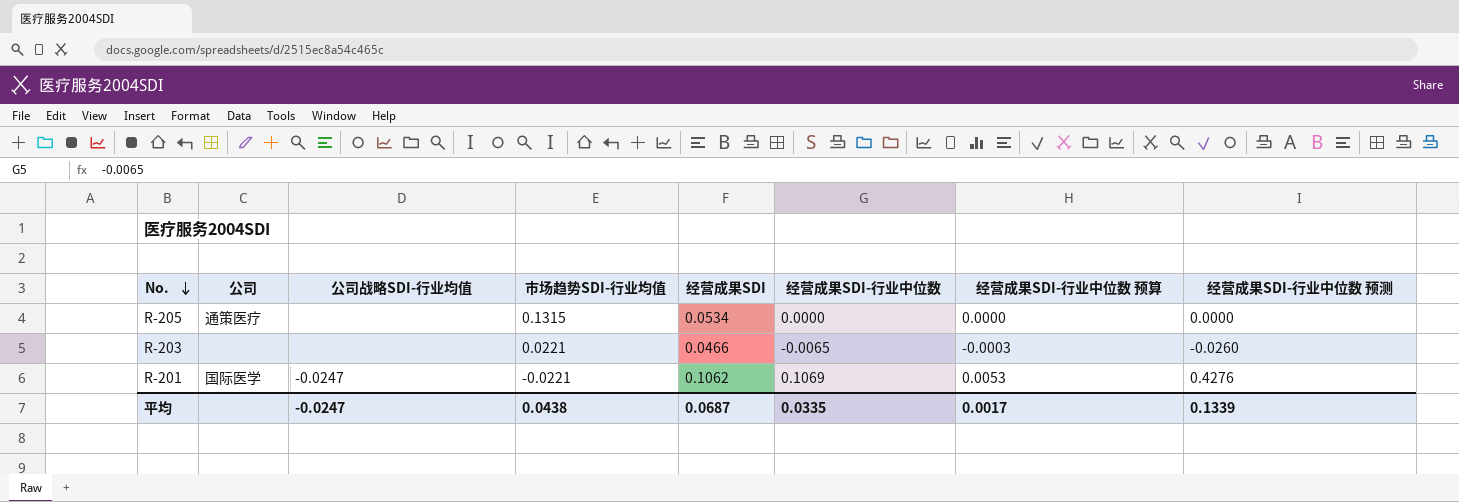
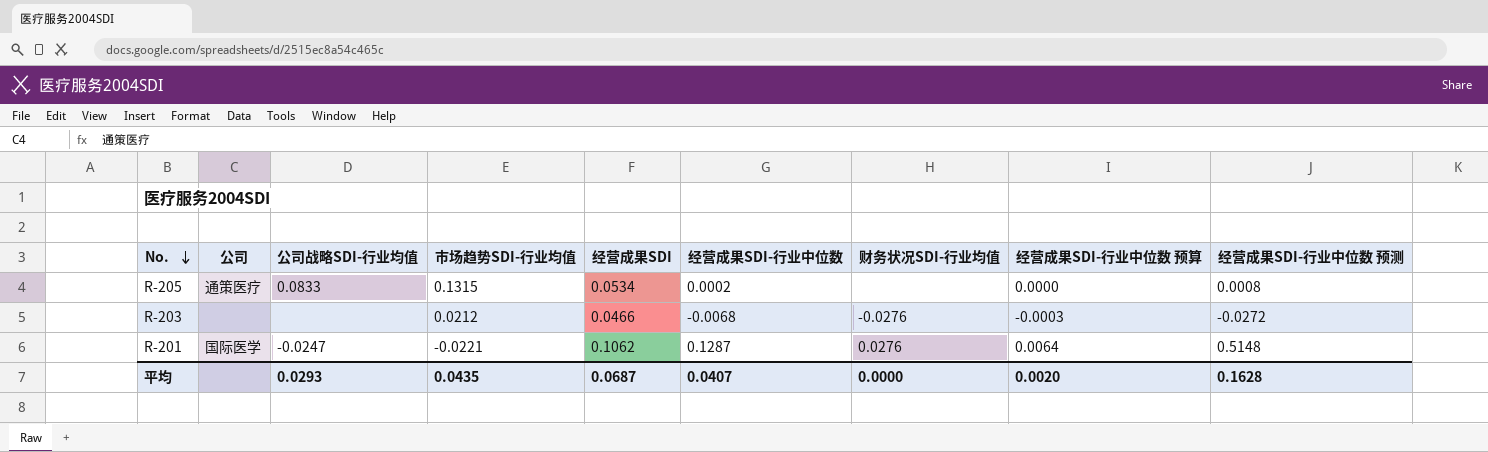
column 财务状况SDI-行业均值 | position: none -> 7
R-205 | 公司战略SDI-行业均值: none -> 0.0833
R-205 | 经营成果SDI-行业中位数: 0.0000 -> 0.0002
R-205 | 经营成果SDI-行业中位数 预测: 0.0000 -> 0.0008
R-203 | 市场趋势SDI-行业均值: 0.0221 -> 0.0212
R-203 | 经营成果SDI-行业中位数: -0.0065 -> -0.0068
R-203 | 经营成果SDI-行业中位数 预测: -0.0260 -> -0.0272
R-201 | 经营成果SDI-行业中位数: 0.1069 -> 0.1287
R-201 | 经营成果SDI-行业中位数 预算: 0.0053 -> 0.0064
R-201 | 经营成果SDI-行业中位数 预测: 0.4276 -> 0.5148
平均 | 公司战略SDI-行业均值: -0.0247 -> 0.0293
平均 | 市场趋势SDI-行业均值: 0.0438 -> 0.0435
平均 | 经营成果SDI-行业中位数: 0.0335 -> 0.0407
平均 | 经营成果SDI-行业中位数 预算: 0.0017 -> 0.0020
平均 | 经营成果SDI-行业中位数 预测: 0.1339 -> 0.1628

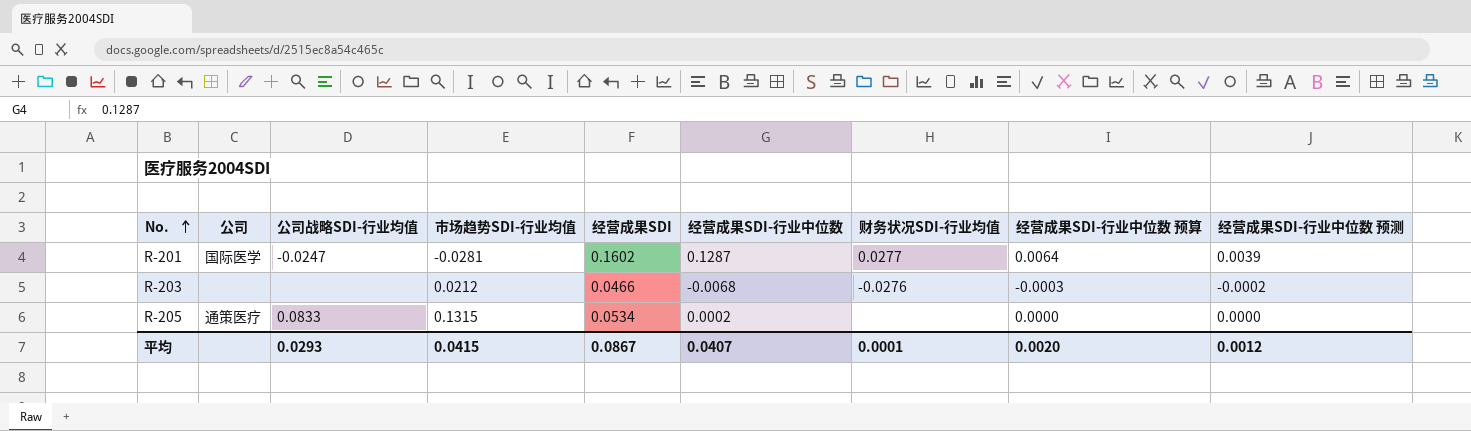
row order: No. descending -> No. ascending
column 经营成果SDI-行业中位数 预测 | formula: [经营成果SDI-行业中位数] * 4 -> [经营成果SDI-行业中位数] * 0.03
R-201 | 市场趋势SDI-行业均值: -0.0221 -> -0.0281
R-201 | 经营成果SDI: 0.1062 -> 0.1602
R-201 | 财务状况SDI-行业均值: 0.0276 -> 0.0277
平均 | 市场趋势SDI-行业均值: 0.0435 -> 0.0415
平均 | 经营成果SDI: 0.0687 -> 0.0867
平均 | 财务状况SDI-行业均值: 0.0000 -> 0.0001
平均 | 经营成果SDI-行业中位数 预测: 0.1628 -> 0.0012

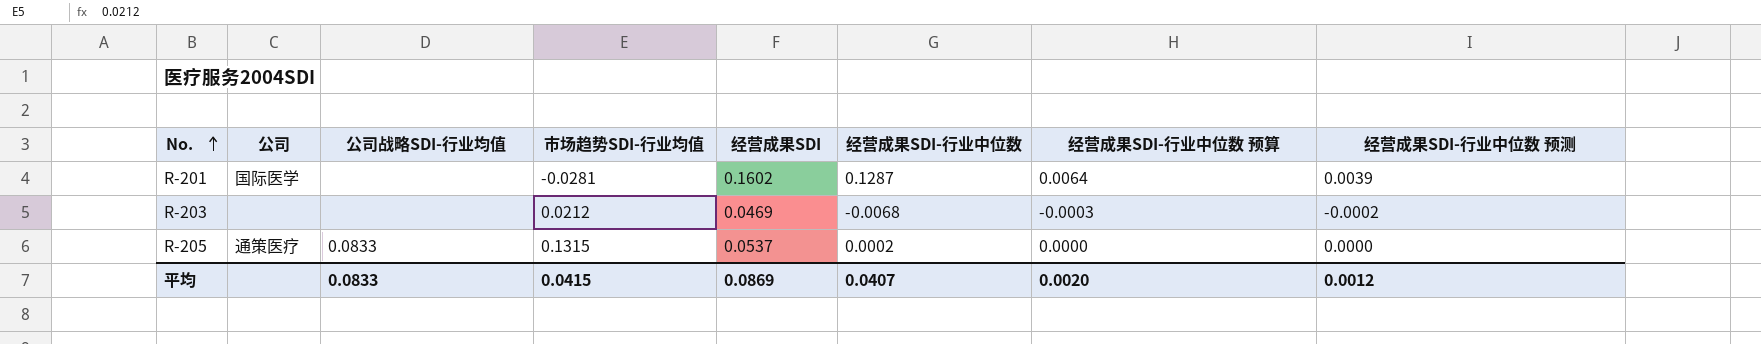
column 财务状况SDI-行业均值 | position: 7 -> none
R-201 | 公司战略SDI-行业均值: -0.0247 -> none
R-203 | 经营成果SDI: 0.0466 -> 0.0469
R-205 | 经营成果SDI: 0.0534 -> 0.0537
平均 | 公司战略SDI-行业均值: 0.0293 -> 0.0833
平均 | 经营成果SDI: 0.0867 -> 0.0869

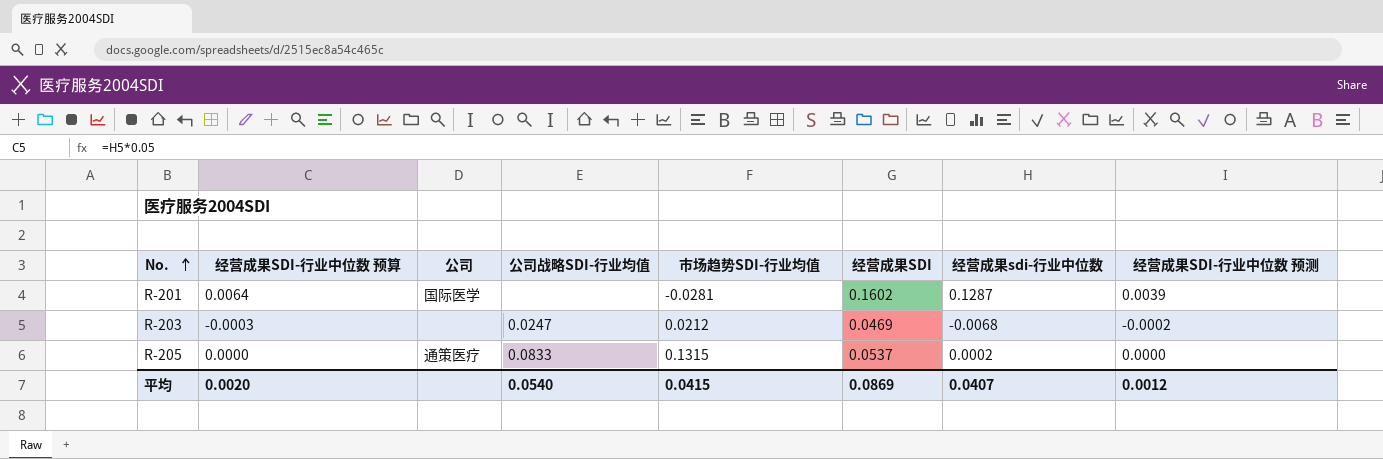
column 经营成果SDI-行业中位数 预算 | position: 7 -> 2
column name: 经营成果SDI-行业中位数 -> 经营成果sdi-行业中位数
R-203 | 公司战略SDI-行业均值: none -> 0.0247
平均 | 公司战略SDI-行业均值: 0.0833 -> 0.0540

